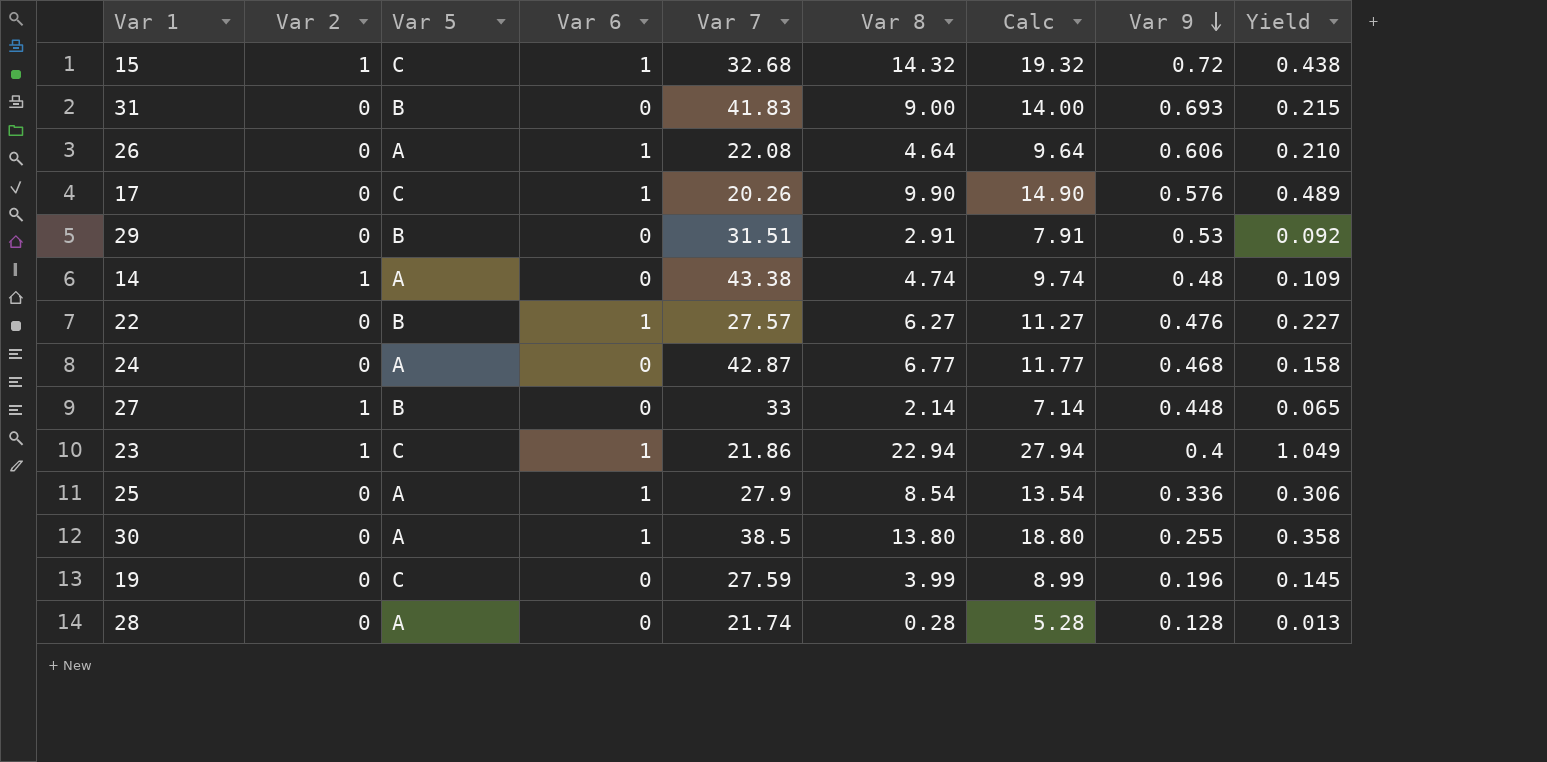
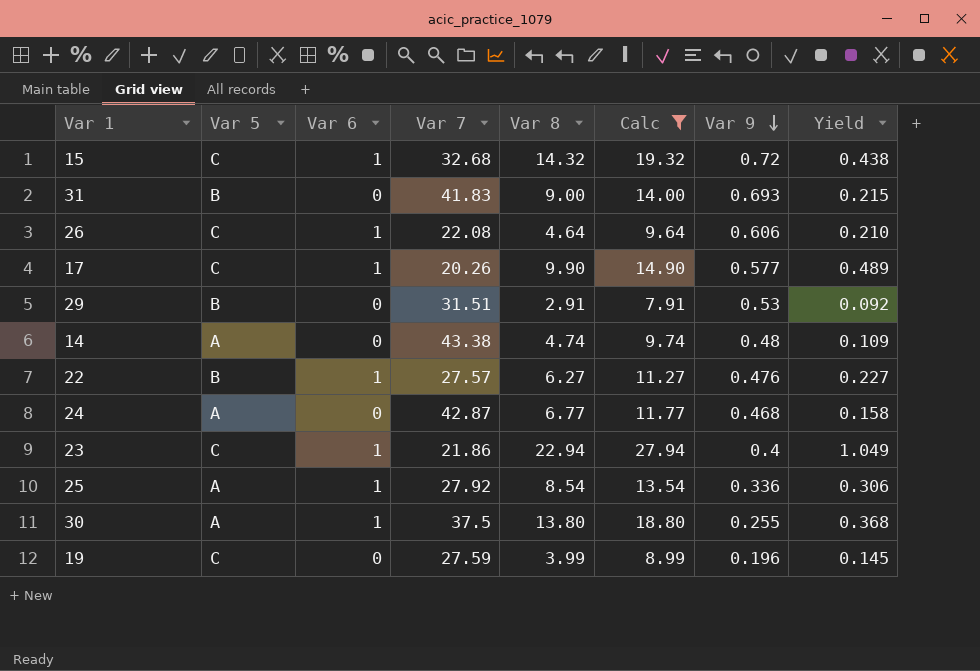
filter: none -> Calc >= 7.91
column Var 2 | position: 2 -> none
26 | Var 5: A -> C
17 | Var 9: 0.576 -> 0.577
25 | Var 7: 27.9 -> 27.92
30 | Var 7: 38.5 -> 37.5
30 | Yield: 0.358 -> 0.368

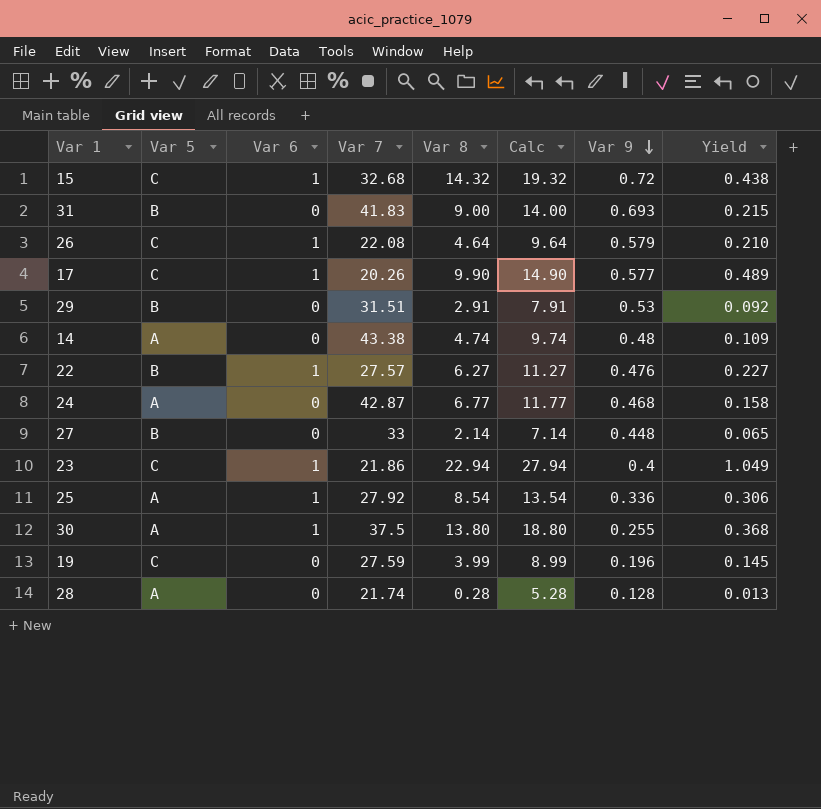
filter: Calc >= 7.91 -> none
26 | Var 9: 0.606 -> 0.579

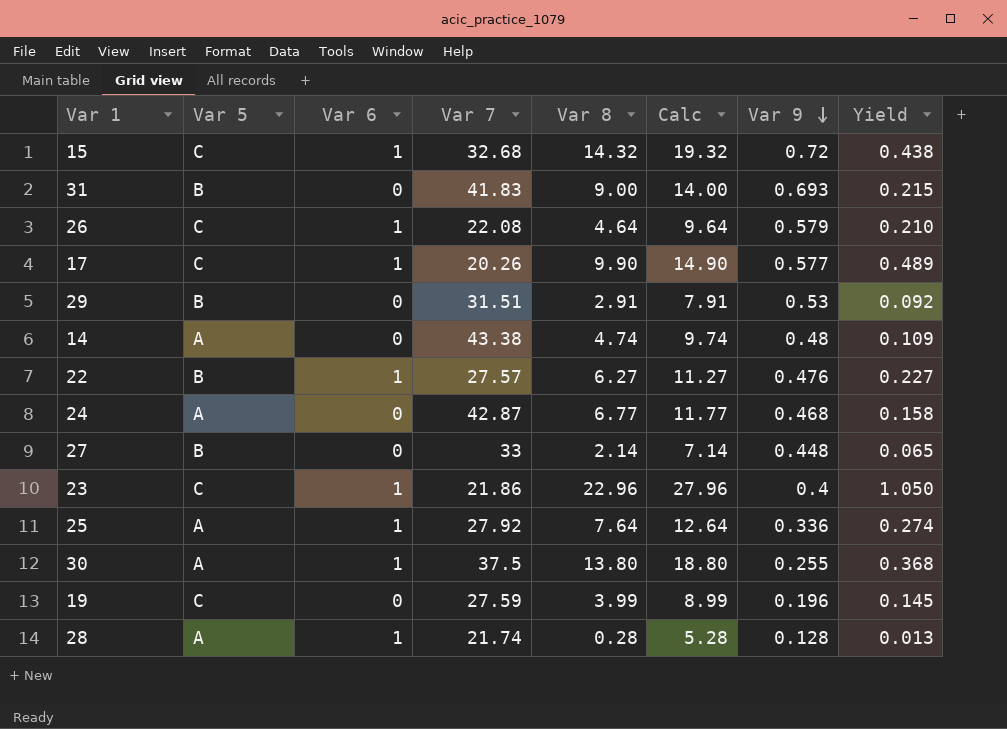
23 | Var 8: 22.94 -> 22.96
23 | Calc: 27.94 -> 27.96
23 | Yield: 1.049 -> 1.050
25 | Var 8: 8.54 -> 7.64
25 | Calc: 13.54 -> 12.64
25 | Yield: 0.306 -> 0.274
28 | Var 6: 0 -> 1

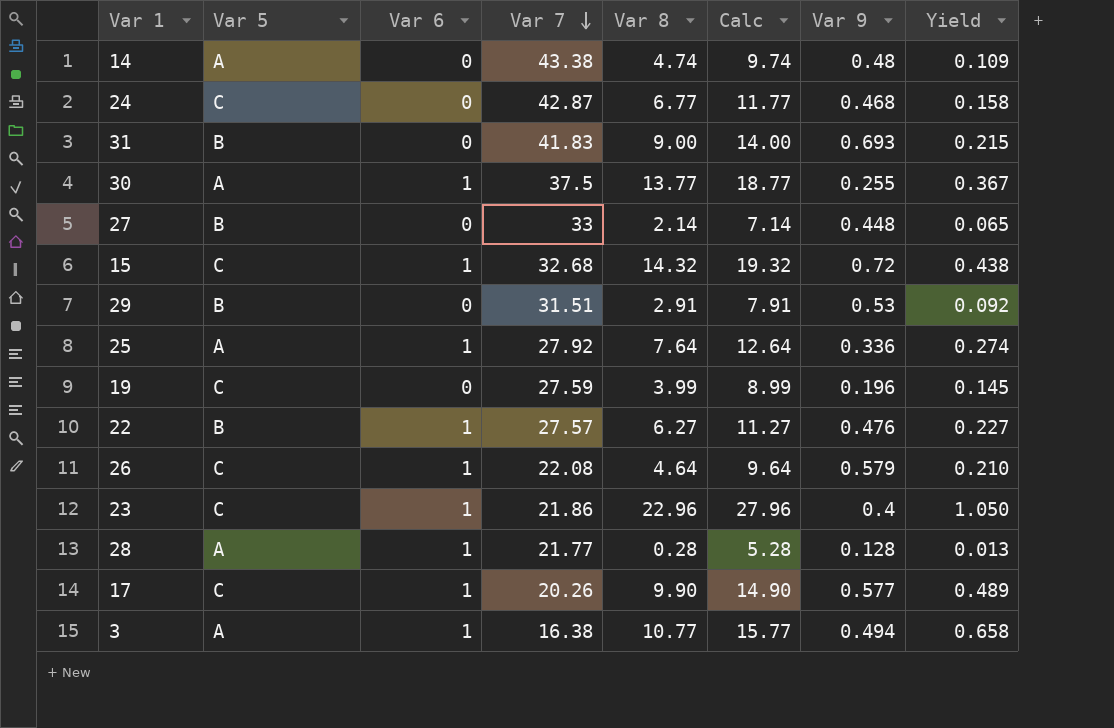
row order: Var 9 descending -> Var 7 descending
24 | Var 5: A -> C
30 | Var 8: 13.80 -> 13.77
30 | Calc: 18.80 -> 18.77
30 | Yield: 0.368 -> 0.367
28 | Var 7: 21.74 -> 21.77
row 3: none -> A | 1 | 16.38 | 10.77 | 15.77 | 0.494 | 0.658

